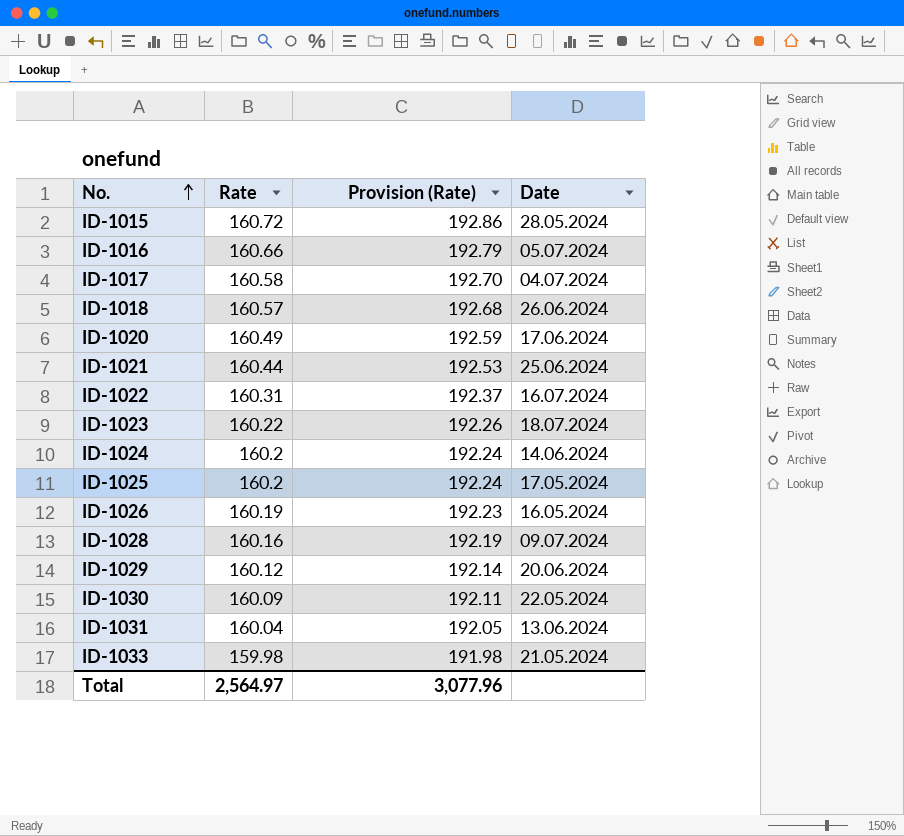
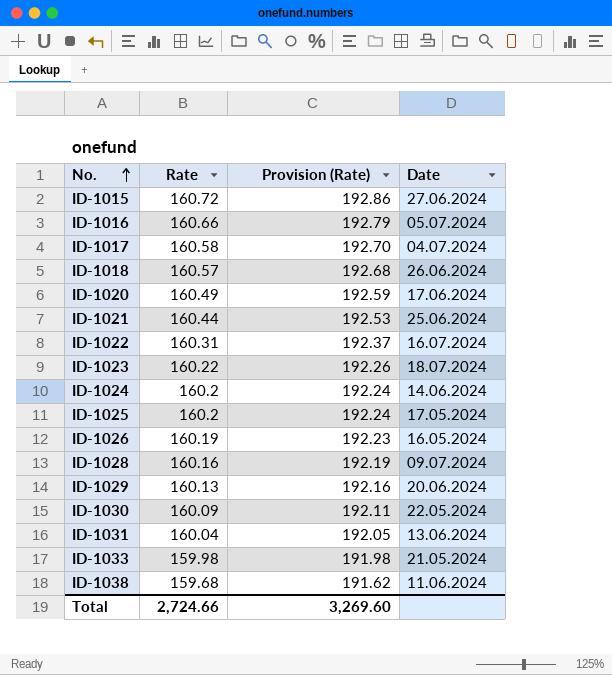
ID-1015 | Date: 28.05.2024 -> 27.06.2024
ID-1029 | Rate: 160.12 -> 160.13
ID-1029 | Provision (Rate): 192.14 -> 192.16
row ID-1038: none -> 159.68 | 191.62 | 11.06.2024
Total | Rate: 2,564.97 -> 2,724.66
Total | Provision (Rate): 3,077.96 -> 3,269.60

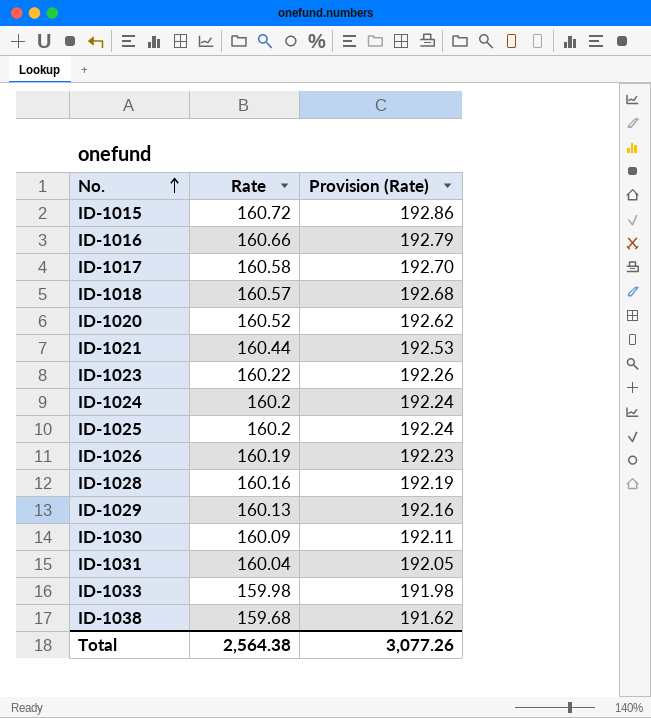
column Date | position: 4 -> none
row ID-1022: 160.31 | 192.37 | 16.07.2024 -> none
ID-1020 | Rate: 160.49 -> 160.52
ID-1020 | Provision (Rate): 192.59 -> 192.62
Total | Rate: 2,724.66 -> 2,564.38
Total | Provision (Rate): 3,269.60 -> 3,077.26

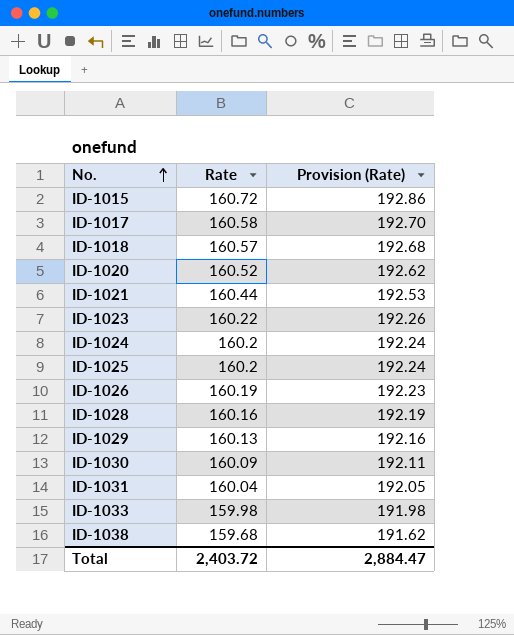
row ID-1016: 160.66 | 192.79 -> none
Total | Rate: 2,564.38 -> 2,403.72
Total | Provision (Rate): 3,077.26 -> 2,884.47

